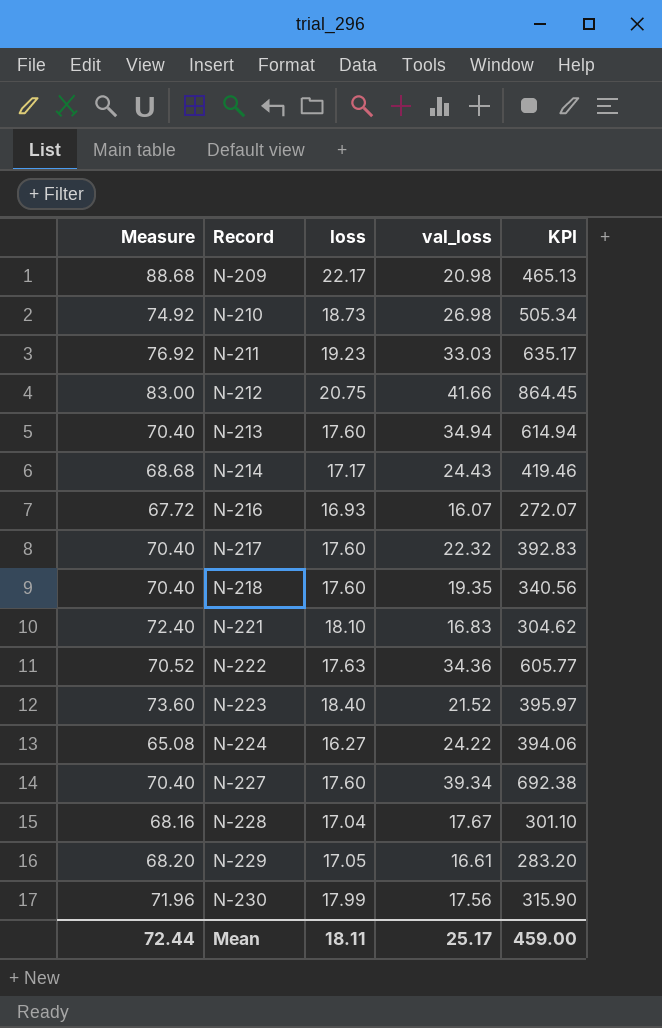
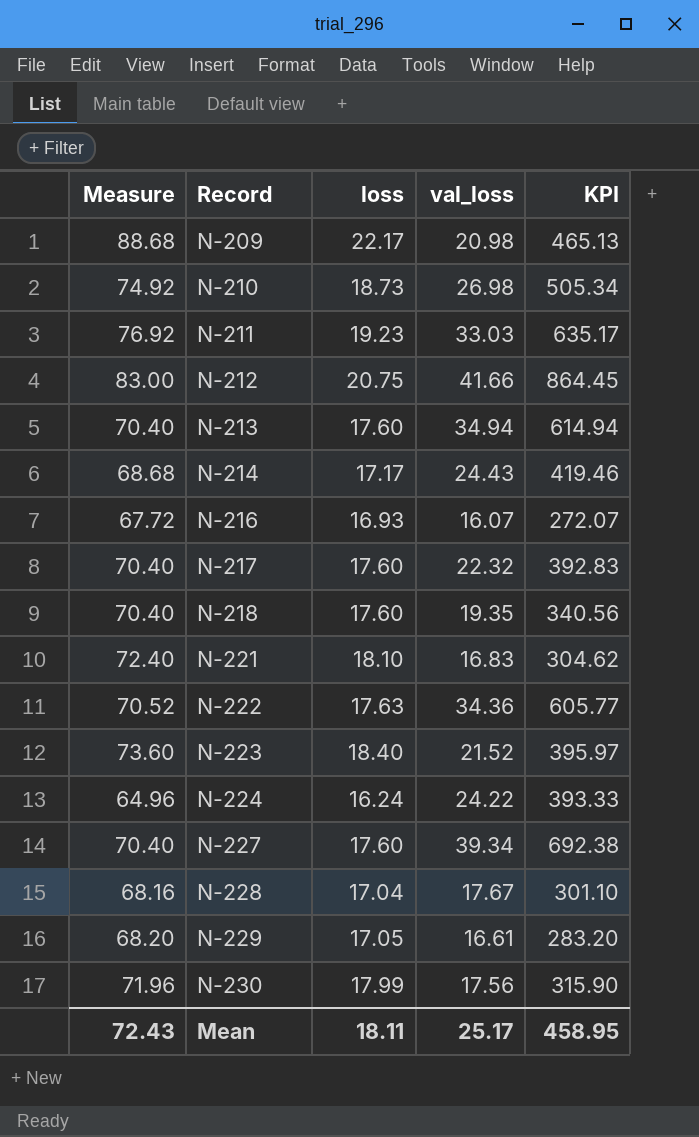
N-224 | Measure: 65.08 -> 64.96
N-224 | loss: 16.27 -> 16.24
N-224 | KPI: 394.06 -> 393.33
Mean | Measure: 72.44 -> 72.43
Mean | KPI: 459.00 -> 458.95

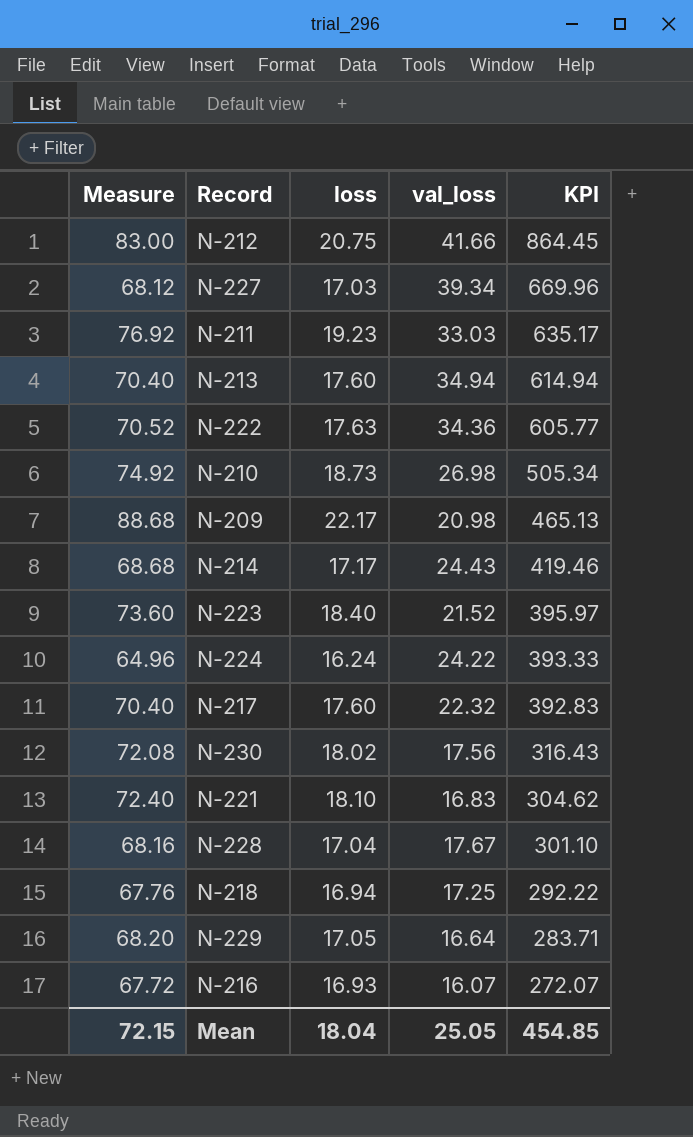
row order: Record ascending -> KPI descending
N-227 | Measure: 70.40 -> 68.12
N-227 | loss: 17.60 -> 17.03
N-227 | KPI: 692.38 -> 669.96
N-230 | Measure: 71.96 -> 72.08
N-230 | loss: 17.99 -> 18.02
N-230 | KPI: 315.90 -> 316.43
N-218 | Measure: 70.40 -> 67.76
N-218 | loss: 17.60 -> 16.94
N-218 | val_loss: 19.35 -> 17.25
N-218 | KPI: 340.56 -> 292.22
N-229 | val_loss: 16.61 -> 16.64
N-229 | KPI: 283.20 -> 283.71
Mean | Measure: 72.43 -> 72.15
Mean | loss: 18.11 -> 18.04
Mean | val_loss: 25.17 -> 25.05
Mean | KPI: 458.95 -> 454.85

